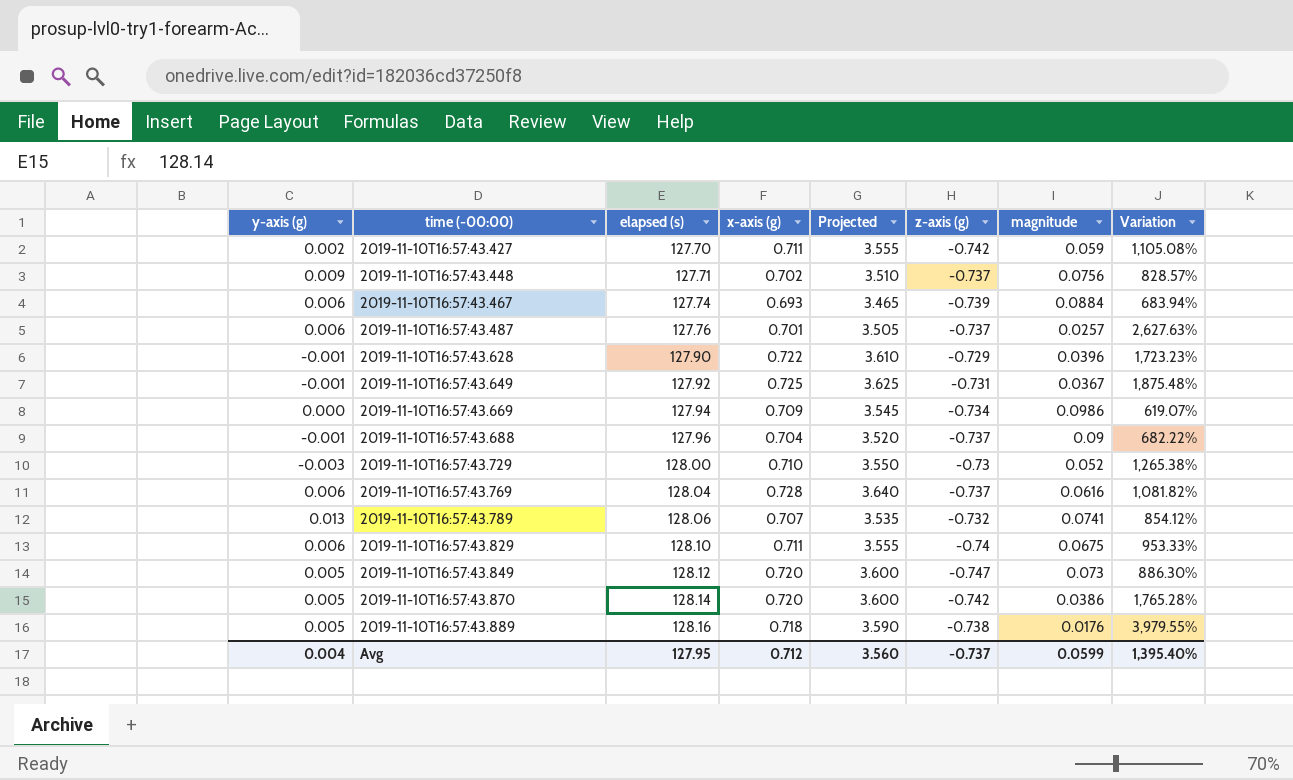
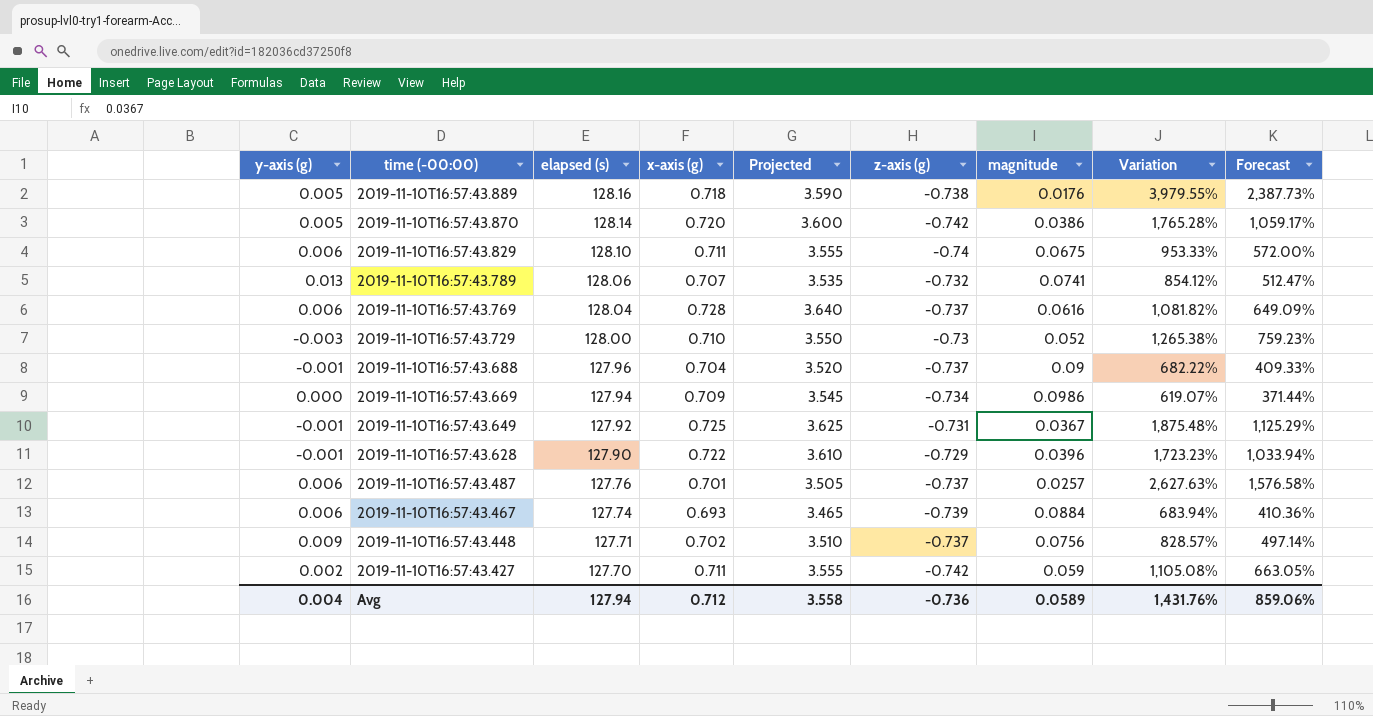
row order: time (-00:00) ascending -> time (-00:00) descending
column Forecast | formula: none -> [Variation] * 0.6
row 2019-11-10T16:57:43.849: 0.005 | 128.12 | 0.720 | 3.600 | -0.747 | 0.073 | 886.30% -> none
Avg | elapsed (s): 127.95 -> 127.94
Avg | Projected: 3.560 -> 3.558
Avg | z-axis (g): -0.737 -> -0.736
Avg | magnitude: 0.0599 -> 0.0589
Avg | Variation: 1,395.40% -> 1,431.76%

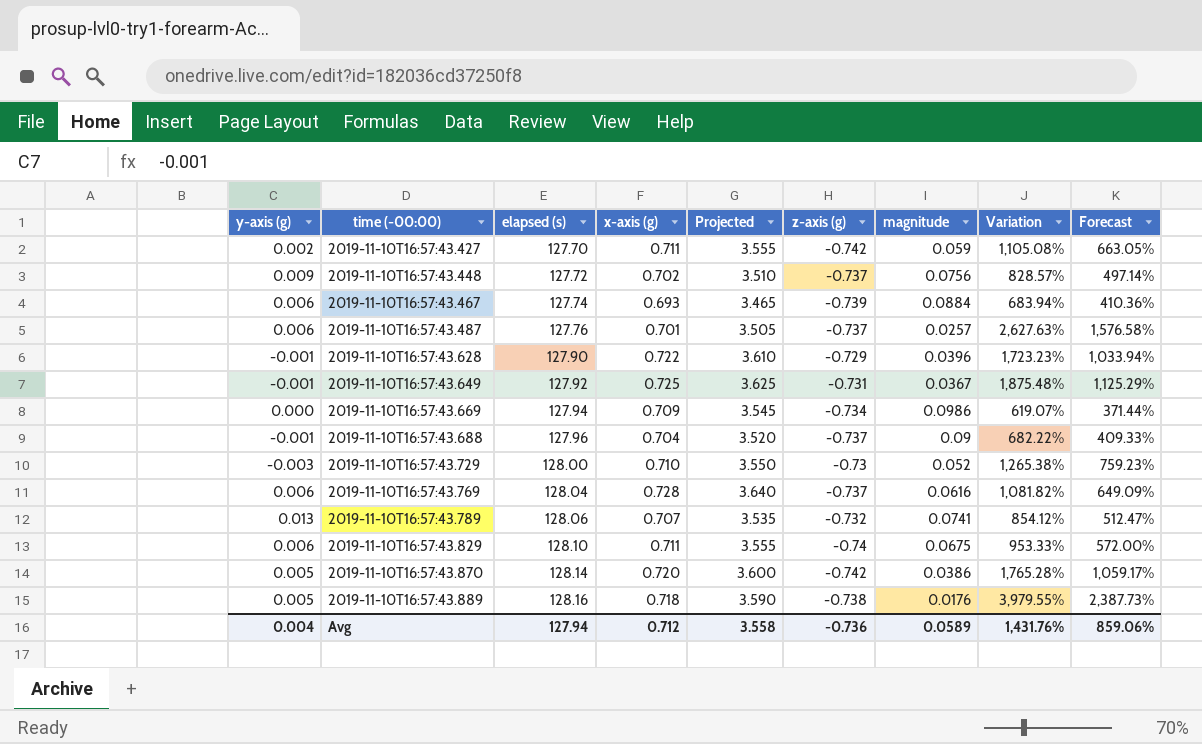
row order: time (-00:00) descending -> time (-00:00) ascending
2019-11-10T16:57:43.448 | elapsed (s): 127.71 -> 127.72

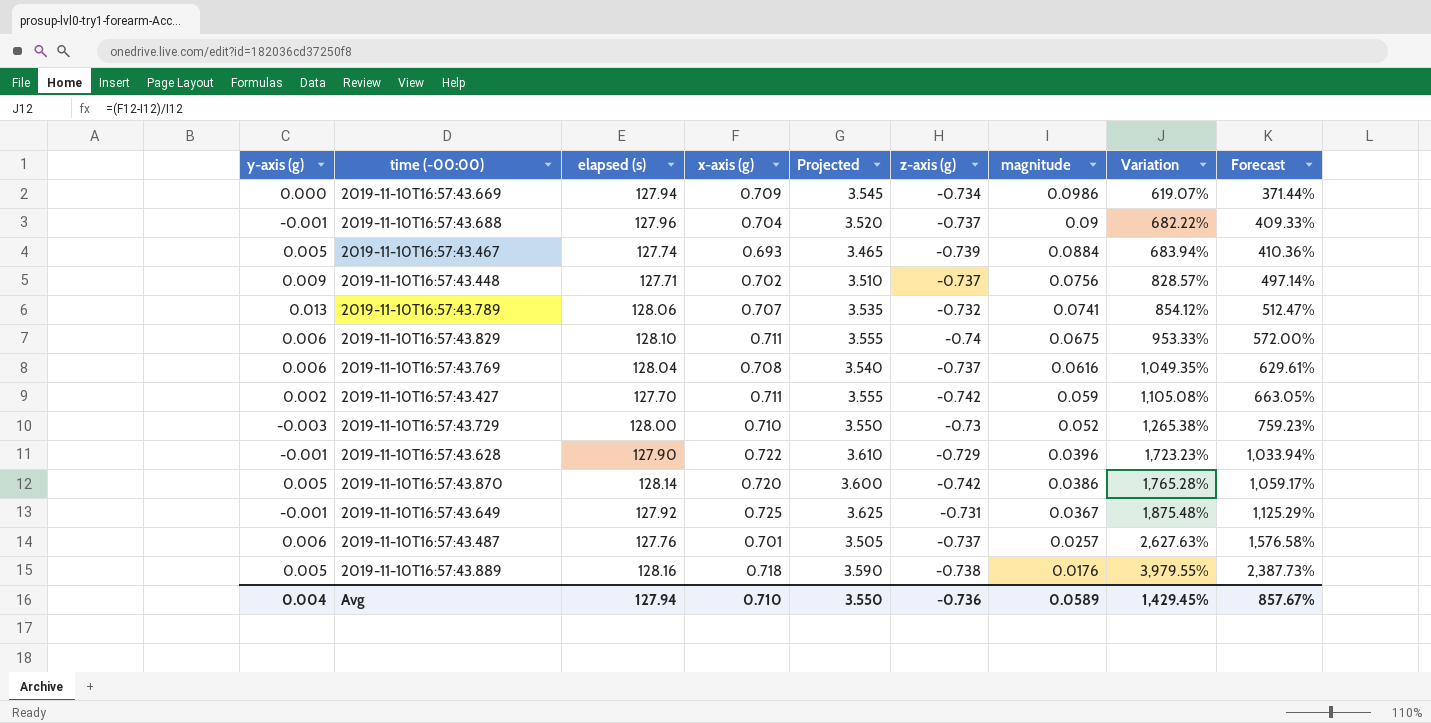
row order: time (-00:00) ascending -> magnitude descending
2019-11-10T16:57:43.467 | y-axis (g): 0.006 -> 0.005
2019-11-10T16:57:43.448 | elapsed (s): 127.72 -> 127.71
2019-11-10T16:57:43.769 | x-axis (g): 0.728 -> 0.708
2019-11-10T16:57:43.769 | Projected: 3.640 -> 3.540
2019-11-10T16:57:43.769 | Variation: 1,081.82% -> 1,049.35%
2019-11-10T16:57:43.769 | Forecast: 649.09% -> 629.61%
Avg | x-axis (g): 0.712 -> 0.710
Avg | Projected: 3.558 -> 3.550
Avg | Variation: 1,431.76% -> 1,429.45%
Avg | Forecast: 859.06% -> 857.67%

